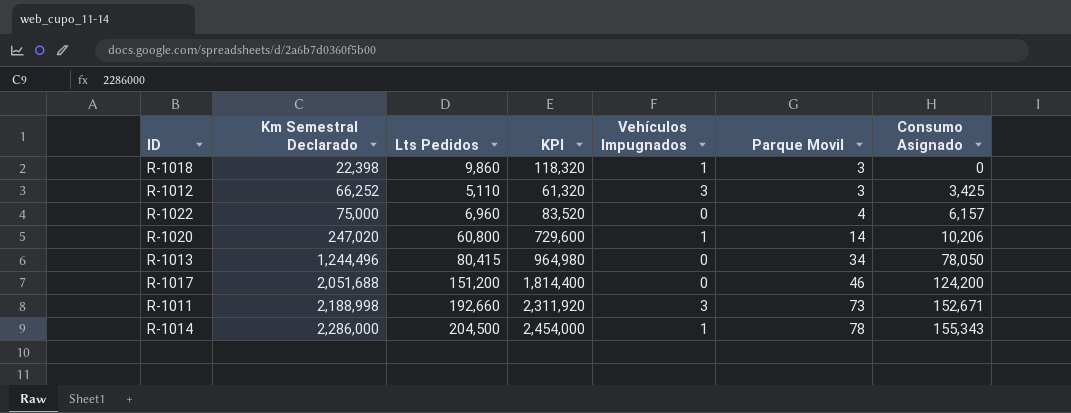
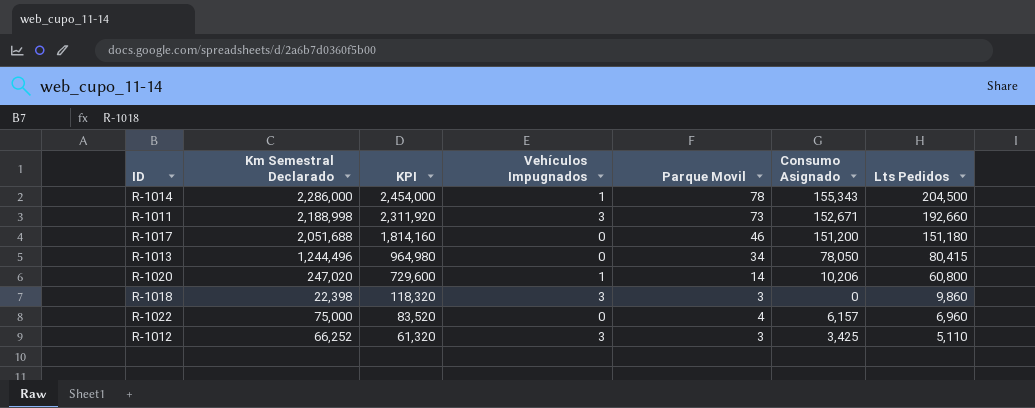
row order: Km Semestral Declarado ascending -> KPI descending
column Lts Pedidos | position: 3 -> 7
R-1017 | KPI: 1,814,400 -> 1,814,160
R-1017 | Consumo Asignado: 124,200 -> 151,200
R-1017 | Lts Pedidos: 151,200 -> 151,180
R-1018 | Vehículos Impugnados: 1 -> 3

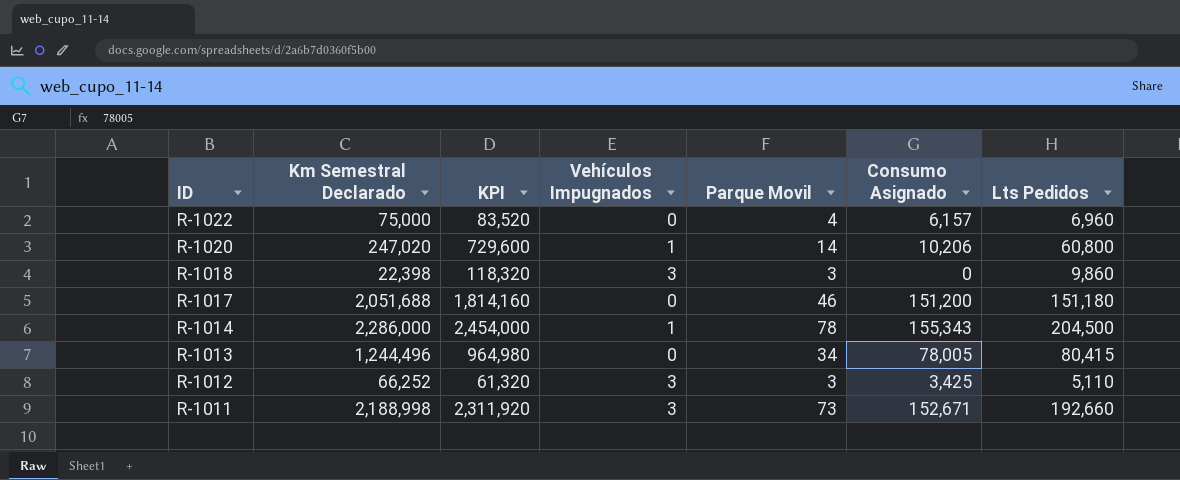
row order: KPI descending -> ID descending
R-1013 | Consumo Asignado: 78,050 -> 78,005

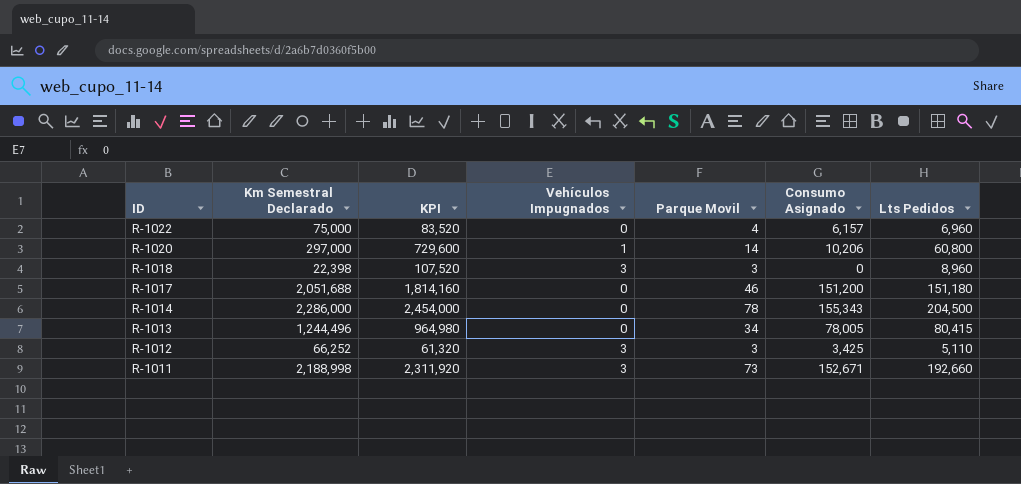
R-1020 | Km Semestral Declarado: 247,020 -> 297,000
R-1018 | KPI: 118,320 -> 107,520
R-1018 | Lts Pedidos: 9,860 -> 8,960
R-1014 | Vehículos Impugnados: 1 -> 0

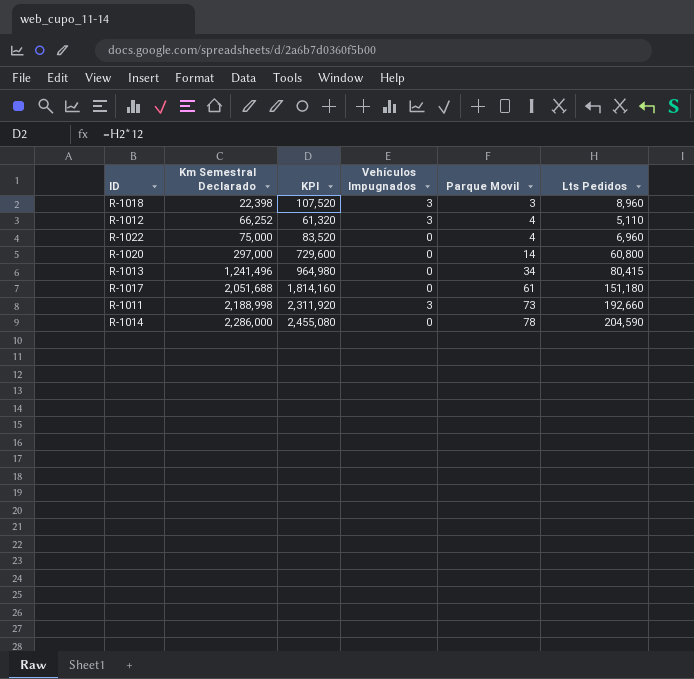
row order: ID descending -> Km Semestral Declarado ascending
column Consumo Asignado | position: 6 -> none
R-1012 | Parque Movil: 3 -> 4
R-1020 | Vehículos Impugnados: 1 -> 0
R-1013 | Km Semestral Declarado: 1,244,496 -> 1,241,496
R-1017 | Parque Movil: 46 -> 61
R-1014 | KPI: 2,454,000 -> 2,455,080
R-1014 | Lts Pedidos: 204,500 -> 204,590

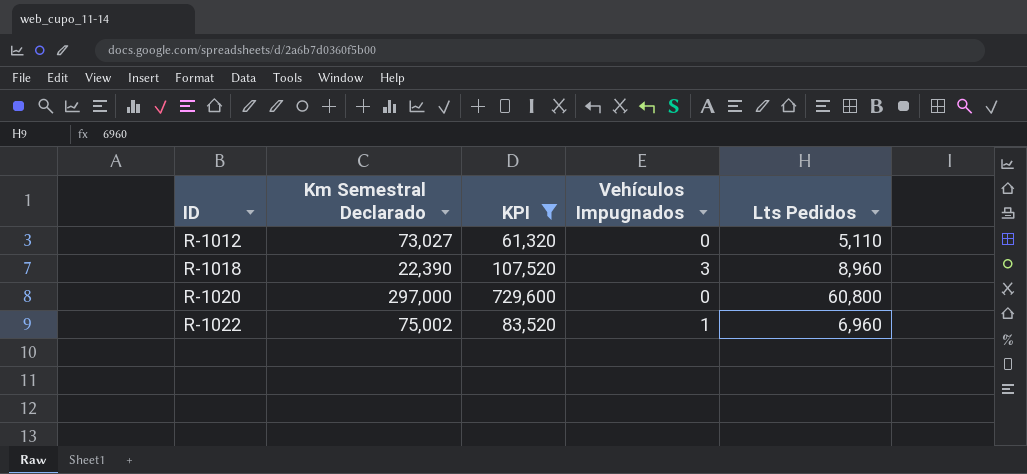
filter: none -> KPI <= 729,600
row order: Km Semestral Declarado ascending -> ID ascending
column Parque Movil | position: 5 -> none
R-1012 | Km Semestral Declarado: 66,252 -> 73,027
R-1012 | Vehículos Impugnados: 3 -> 0
R-1018 | Km Semestral Declarado: 22,398 -> 22,390
R-1022 | Km Semestral Declarado: 75,000 -> 75,002
R-1022 | Vehículos Impugnados: 0 -> 1

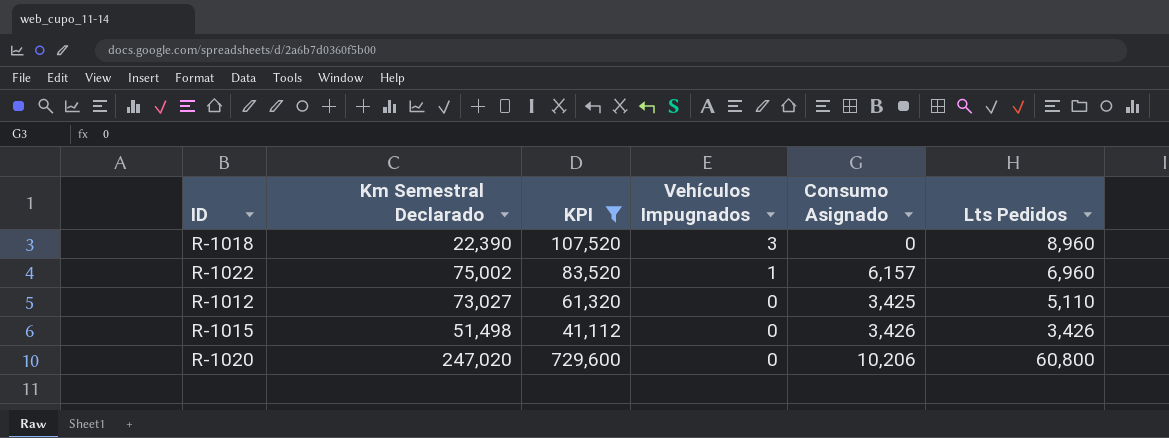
row order: ID ascending -> Vehículos Impugnados descending
column Consumo Asignado | position: none -> 5
row R-1015: none -> 51,498 | 41,112 | 0 | 3,426 | 3,426
R-1020 | Km Semestral Declarado: 297,000 -> 247,020

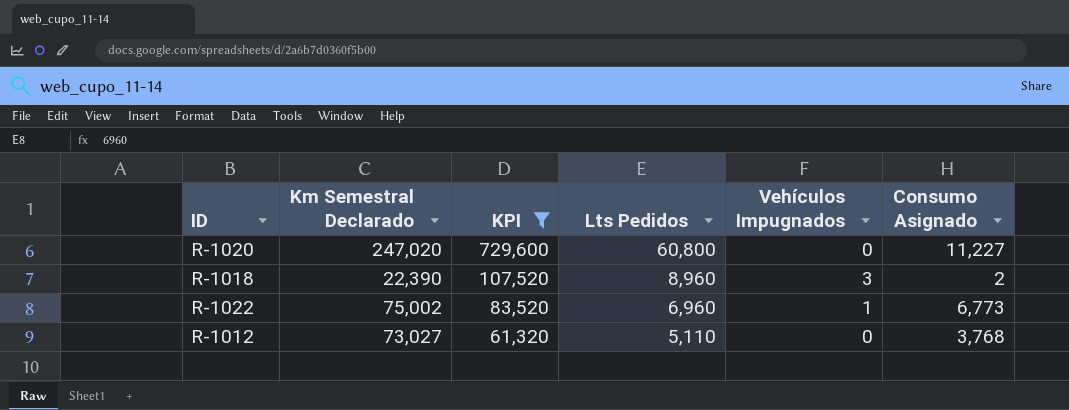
row order: Vehículos Impugnados descending -> KPI descending
column Lts Pedidos | position: 6 -> 4
row R-1015: 51,498 | 41,112 | 0 | 3,426 | 3,426 -> none
R-1020 | Consumo Asignado: 10,206 -> 11,227
R-1018 | Consumo Asignado: 0 -> 2
R-1022 | Consumo Asignado: 6,157 -> 6,773
R-1012 | Consumo Asignado: 3,425 -> 3,768

